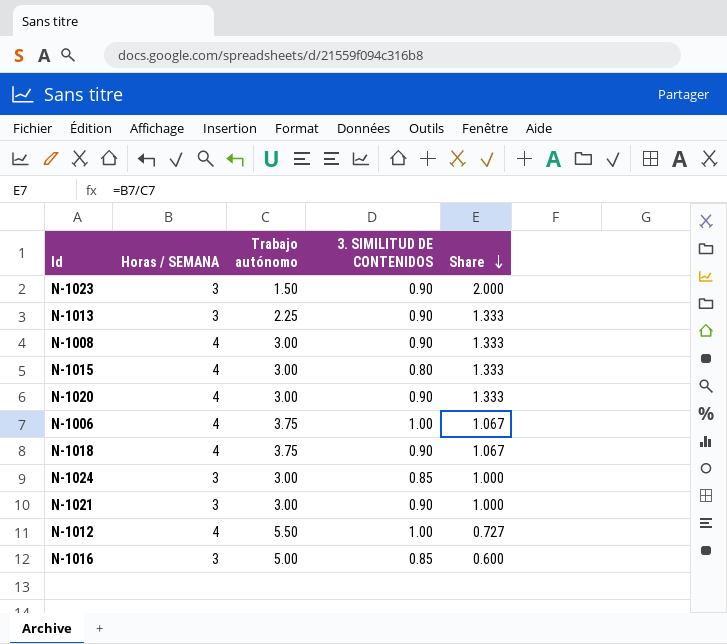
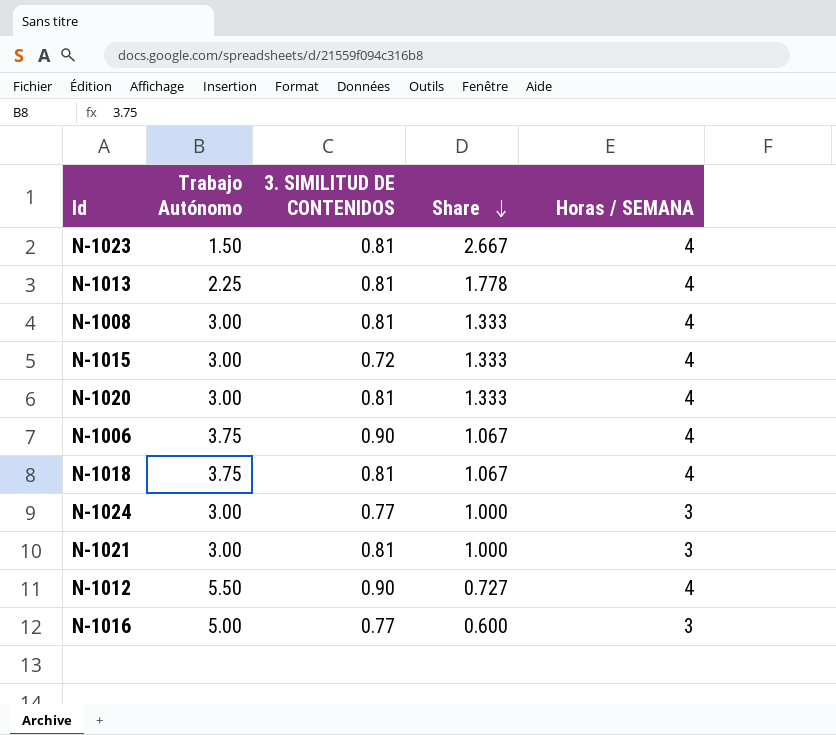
column name: Trabajo autónomo -> Trabajo Autónomo
column Horas / SEMANA | position: 2 -> 5
N-1023 | 3. SIMILITUD DE CONTENIDOS: 0.90 -> 0.81
N-1023 | Share: 2.000 -> 2.667
N-1023 | Horas / SEMANA: 3 -> 4
N-1013 | 3. SIMILITUD DE CONTENIDOS: 0.90 -> 0.81
N-1013 | Share: 1.333 -> 1.778
N-1013 | Horas / SEMANA: 3 -> 4
N-1008 | 3. SIMILITUD DE CONTENIDOS: 0.90 -> 0.81
N-1015 | 3. SIMILITUD DE CONTENIDOS: 0.80 -> 0.72
N-1020 | 3. SIMILITUD DE CONTENIDOS: 0.90 -> 0.81
N-1006 | 3. SIMILITUD DE CONTENIDOS: 1.00 -> 0.90
N-1018 | 3. SIMILITUD DE CONTENIDOS: 0.90 -> 0.81
N-1024 | 3. SIMILITUD DE CONTENIDOS: 0.85 -> 0.77
N-1021 | 3. SIMILITUD DE CONTENIDOS: 0.90 -> 0.81
N-1012 | 3. SIMILITUD DE CONTENIDOS: 1.00 -> 0.90
N-1016 | 3. SIMILITUD DE CONTENIDOS: 0.85 -> 0.77

